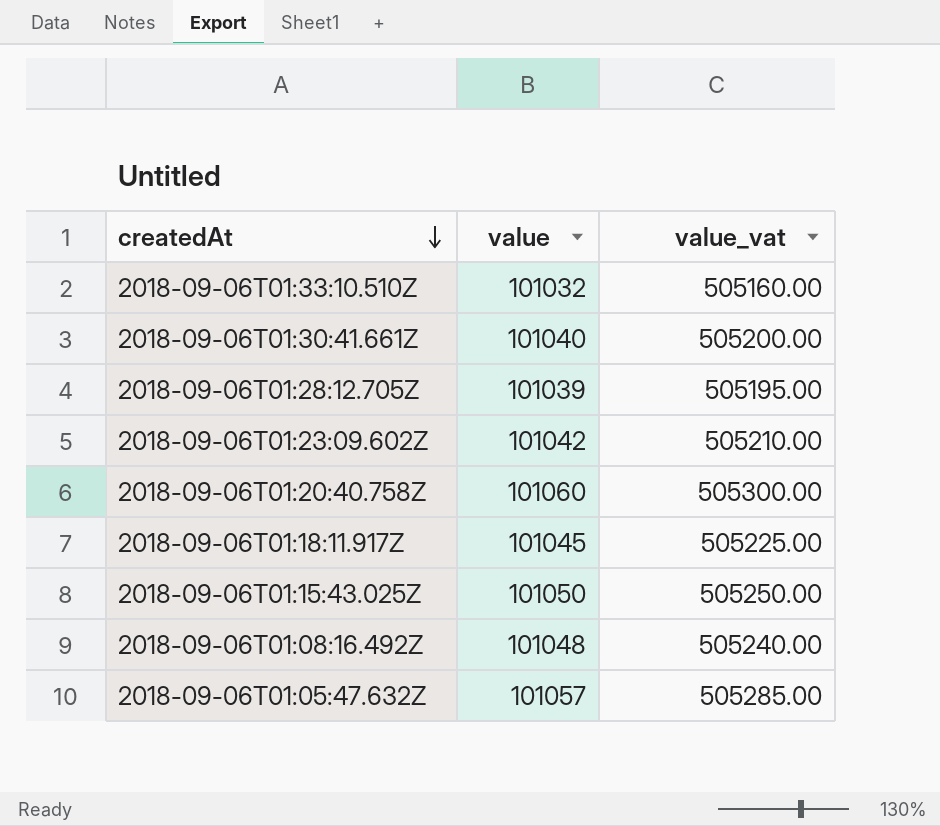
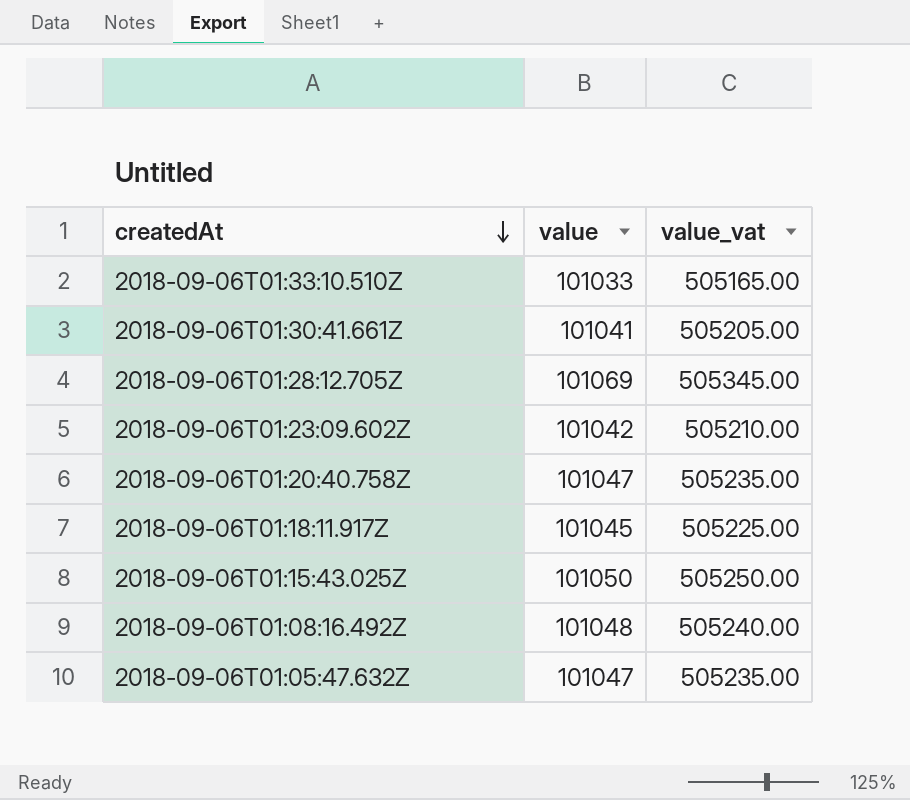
2018-09-06T01:33:10.510Z | value: 101032 -> 101033
2018-09-06T01:33:10.510Z | value_vat: 505160.00 -> 505165.00
2018-09-06T01:30:41.661Z | value: 101040 -> 101041
2018-09-06T01:30:41.661Z | value_vat: 505200.00 -> 505205.00
2018-09-06T01:28:12.705Z | value: 101039 -> 101069
2018-09-06T01:28:12.705Z | value_vat: 505195.00 -> 505345.00
2018-09-06T01:20:40.758Z | value: 101060 -> 101047
2018-09-06T01:20:40.758Z | value_vat: 505300.00 -> 505235.00
2018-09-06T01:05:47.632Z | value: 101057 -> 101047
2018-09-06T01:05:47.632Z | value_vat: 505285.00 -> 505235.00

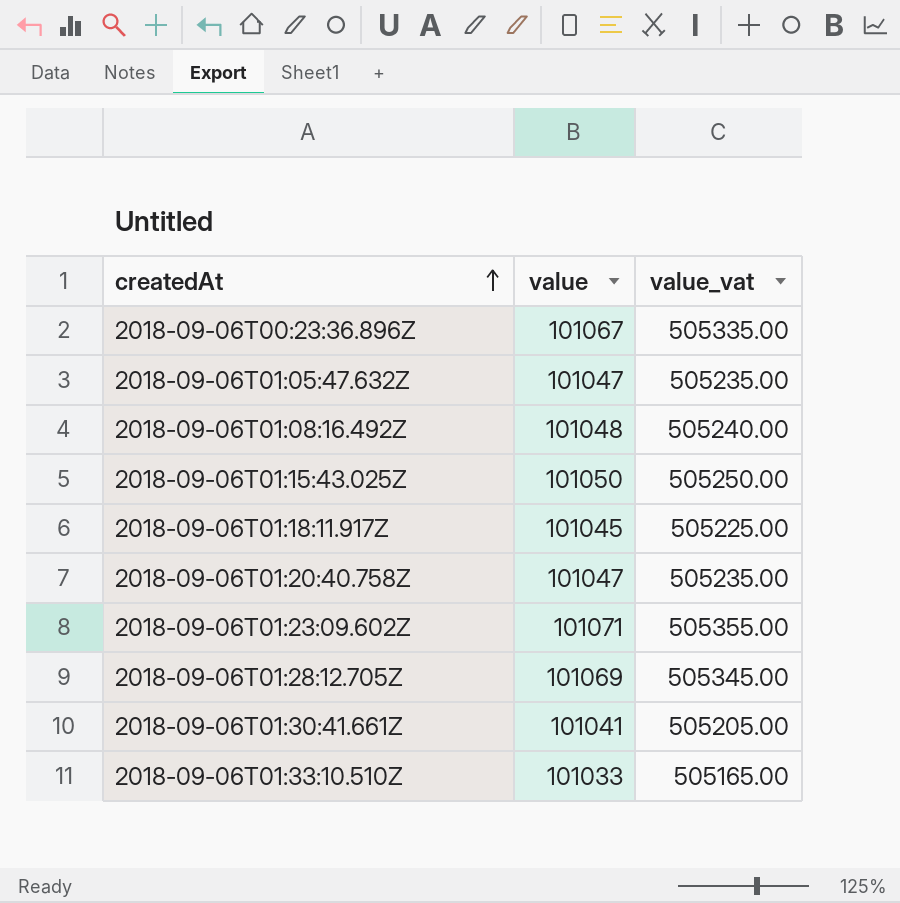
row order: createdAt descending -> createdAt ascending
row 2018-09-06T00:23:36.896Z: none -> 101067 | 505335.00
2018-09-06T01:23:09.602Z | value: 101042 -> 101071
2018-09-06T01:23:09.602Z | value_vat: 505210.00 -> 505355.00

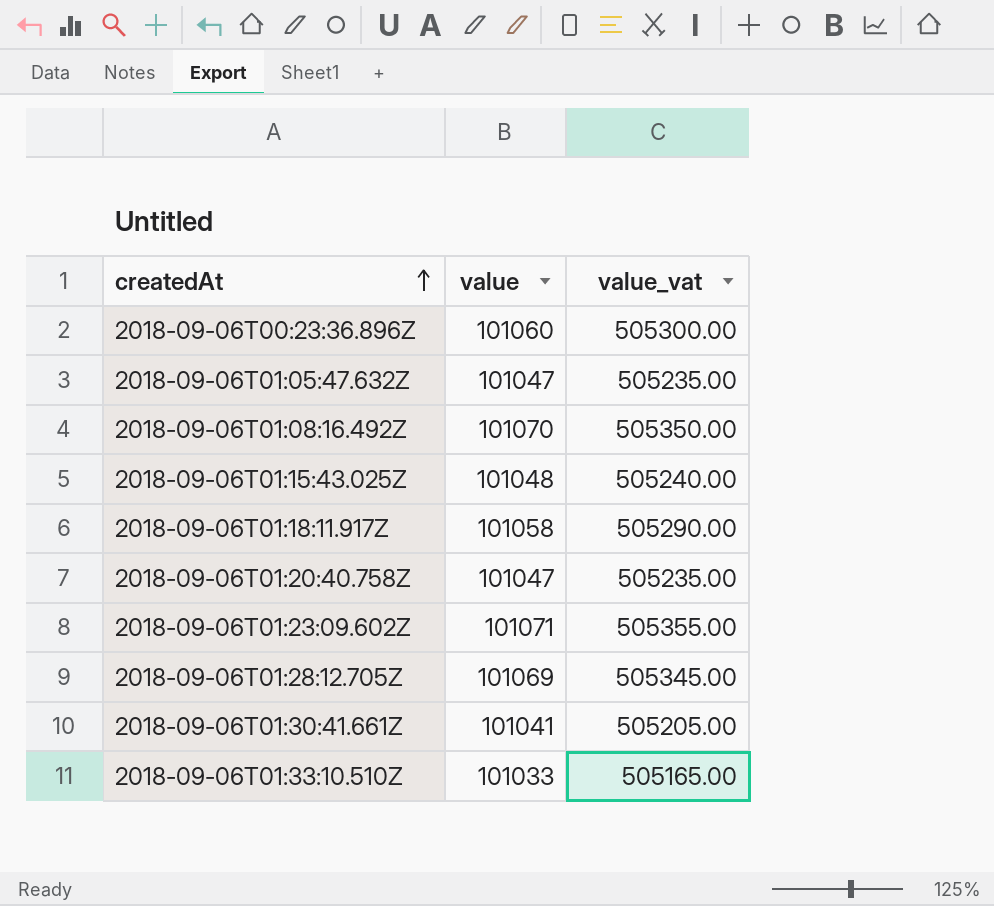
2018-09-06T00:23:36.896Z | value: 101067 -> 101060
2018-09-06T00:23:36.896Z | value_vat: 505335.00 -> 505300.00
2018-09-06T01:08:16.492Z | value: 101048 -> 101070
2018-09-06T01:08:16.492Z | value_vat: 505240.00 -> 505350.00
2018-09-06T01:15:43.025Z | value: 101050 -> 101048
2018-09-06T01:15:43.025Z | value_vat: 505250.00 -> 505240.00
2018-09-06T01:18:11.917Z | value: 101045 -> 101058
2018-09-06T01:18:11.917Z | value_vat: 505225.00 -> 505290.00

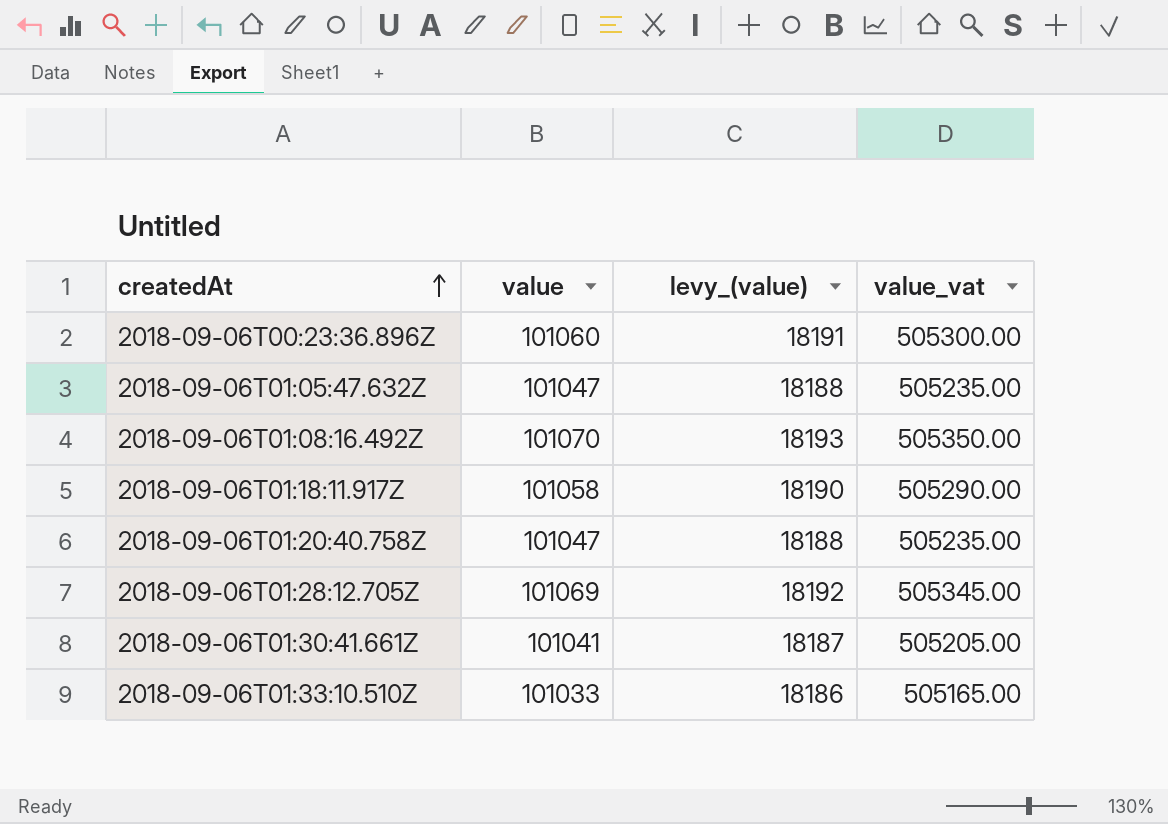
column levy_(value) | formula: none -> [value] * 0.18
row 2018-09-06T01:15:43.025Z: 101048 | 505240.00 -> none
row 2018-09-06T01:23:09.602Z: 101071 | 505355.00 -> none

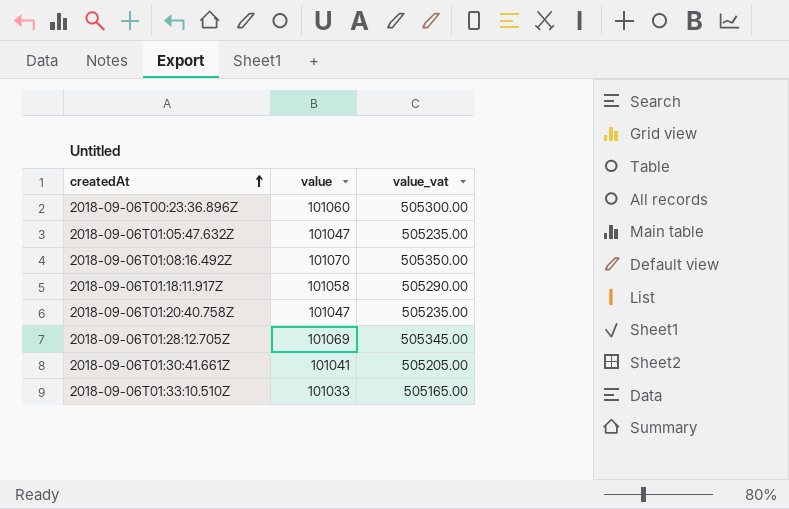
column levy_(value) | formula: [value] * 0.18 -> none

